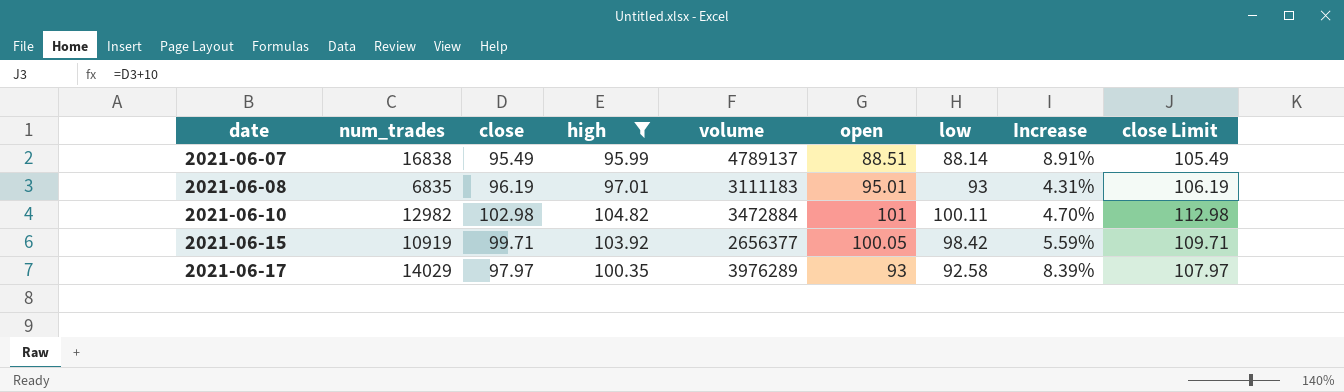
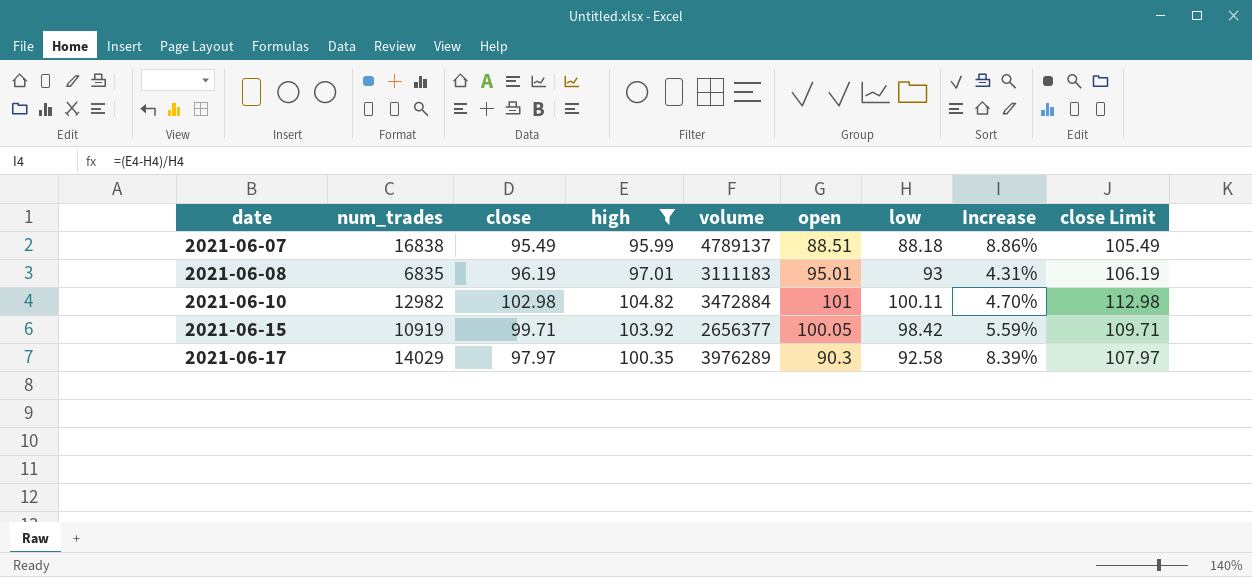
2021-06-07 | low: 88.14 -> 88.18
2021-06-07 | Increase: 8.91% -> 8.86%
2021-06-17 | open: 93 -> 90.3

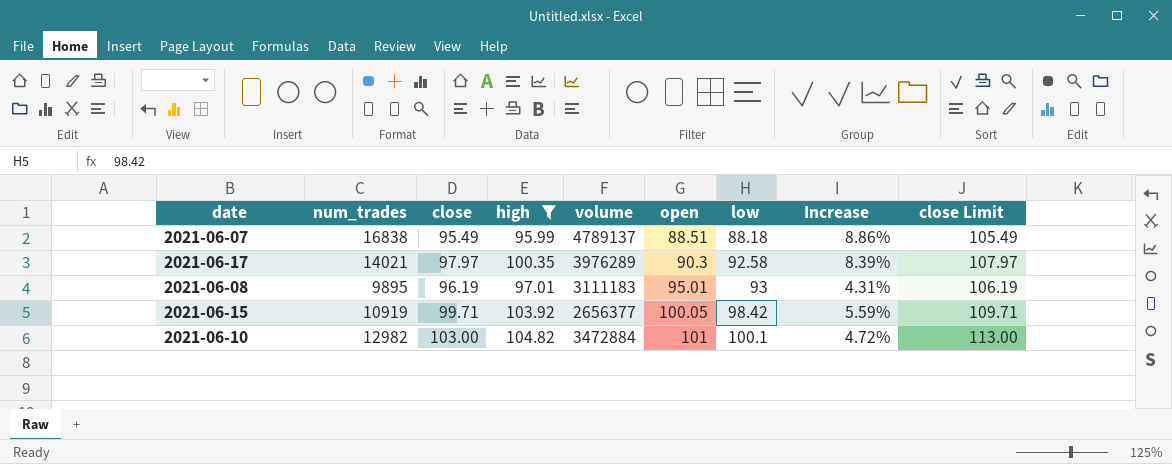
row order: date ascending -> open ascending
2021-06-17 | num_trades: 14029 -> 14021
2021-06-08 | num_trades: 6835 -> 9895
2021-06-10 | close: 102.98 -> 103.00
2021-06-10 | low: 100.11 -> 100.1
2021-06-10 | Increase: 4.70% -> 4.72%
2021-06-10 | close Limit: 112.98 -> 113.00

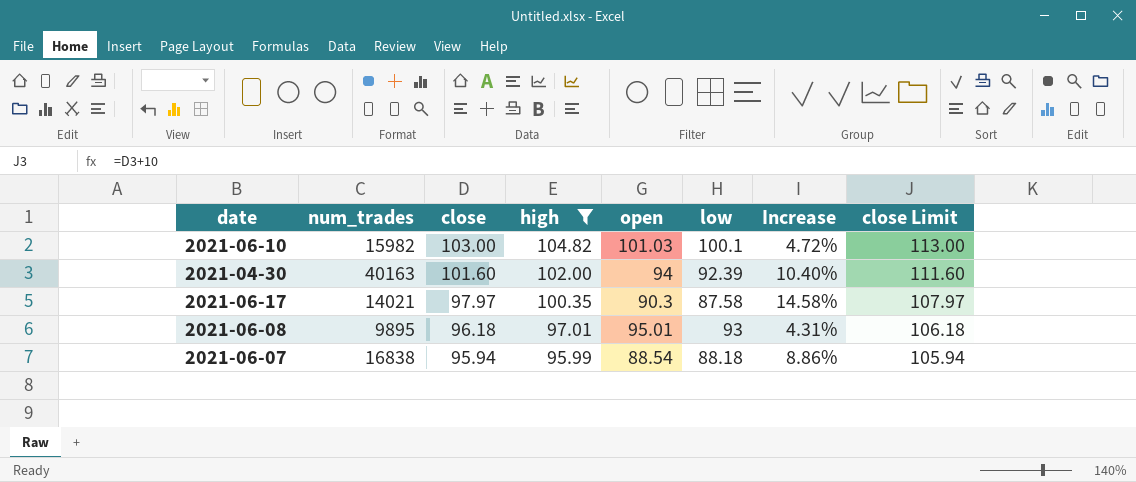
row order: open ascending -> close descending
column volume | position: 5 -> none
row 2021-06-15: 10919 | 99.71 | 103.92 | 2656377 | 100.05 | 98.42 | 5.59% | 109.71 -> none
2021-06-10 | num_trades: 12982 -> 15982
2021-06-10 | open: 101 -> 101.03
row 2021-04-30: none -> 40163 | 101.60 | 102.00 | 94 | 92.39 | 10.40% | 111.60
2021-06-17 | low: 92.58 -> 87.58
2021-06-17 | Increase: 8.39% -> 14.58%
2021-06-08 | close: 96.19 -> 96.18
2021-06-08 | close Limit: 106.19 -> 106.18
2021-06-07 | close: 95.49 -> 95.94
2021-06-07 | open: 88.51 -> 88.54
2021-06-07 | close Limit: 105.49 -> 105.94

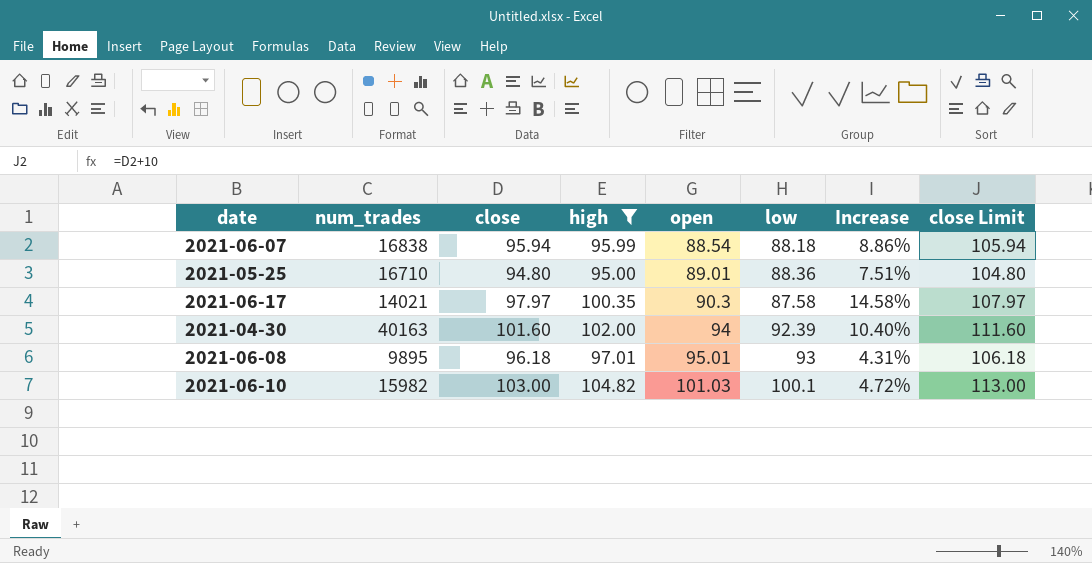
row order: close descending -> open ascending
row 2021-05-25: none -> 16710 | 94.80 | 95.00 | 89.01 | 88.36 | 7.51% | 104.80

